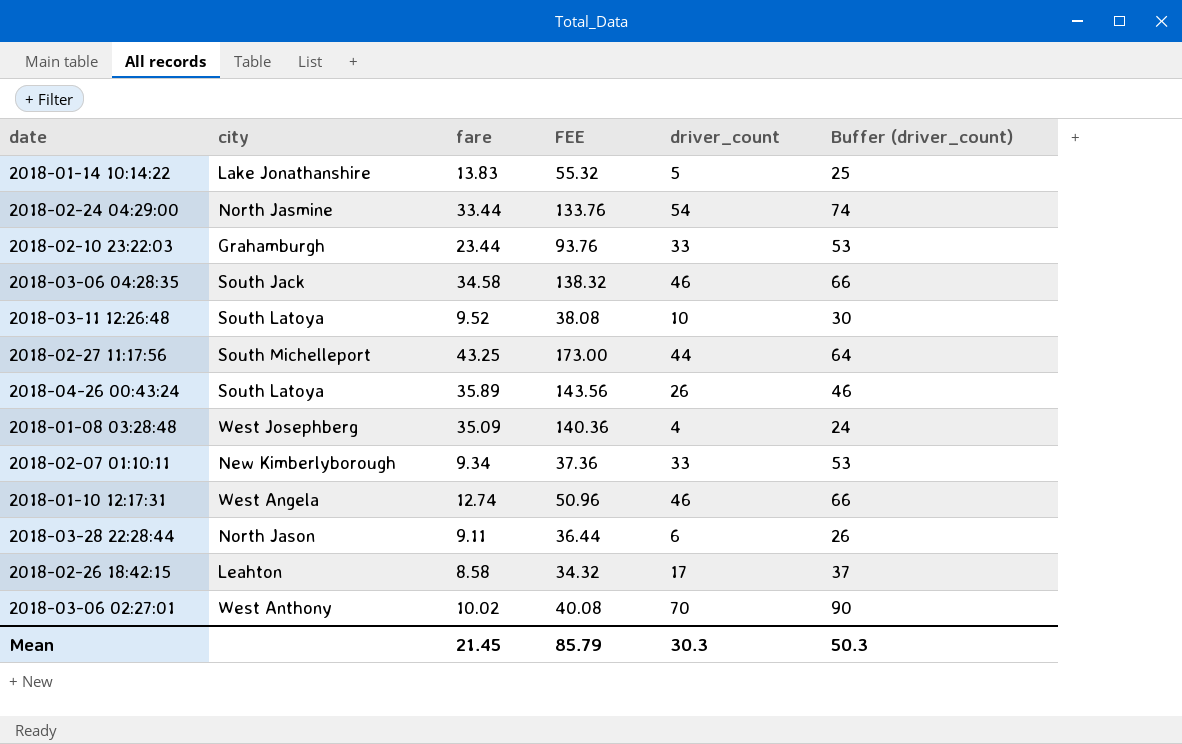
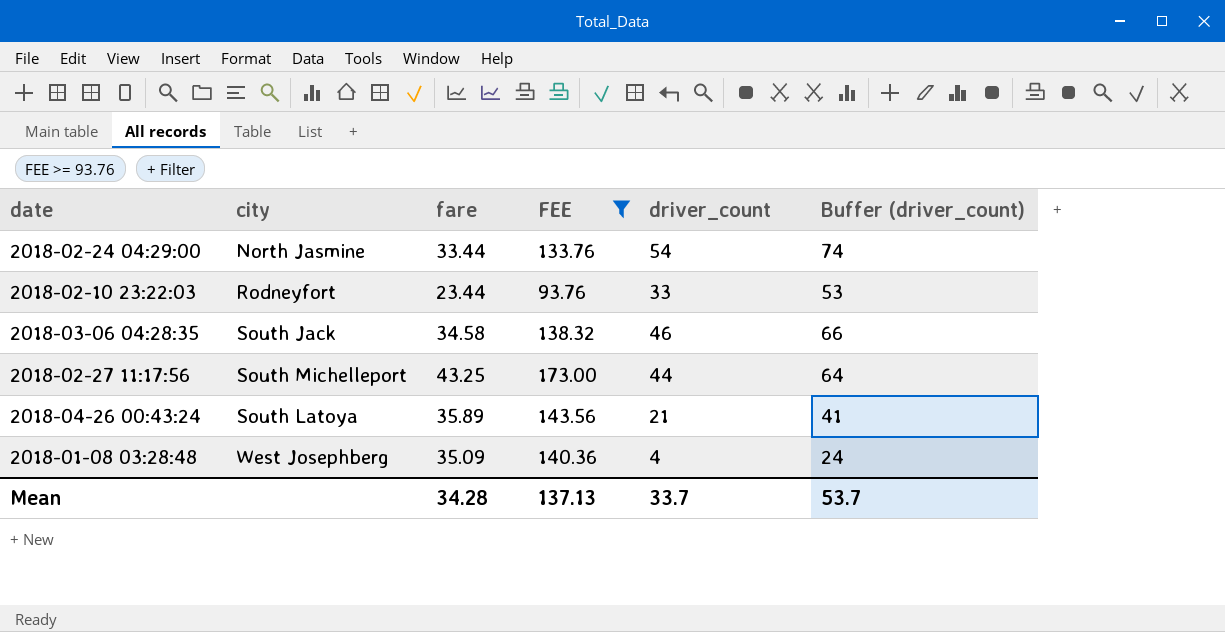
filter: none -> FEE >= 93.76
2018-02-10 23:22:03 | city: Grahamburgh -> Rodneyfort
2018-04-26 00:43:24 | driver_count: 26 -> 21
2018-04-26 00:43:24 | Buffer (driver_count): 46 -> 41
Mean | fare: 21.45 -> 34.28
Mean | FEE: 85.79 -> 137.13
Mean | driver_count: 30.3 -> 33.7
Mean | Buffer (driver_count): 50.3 -> 53.7

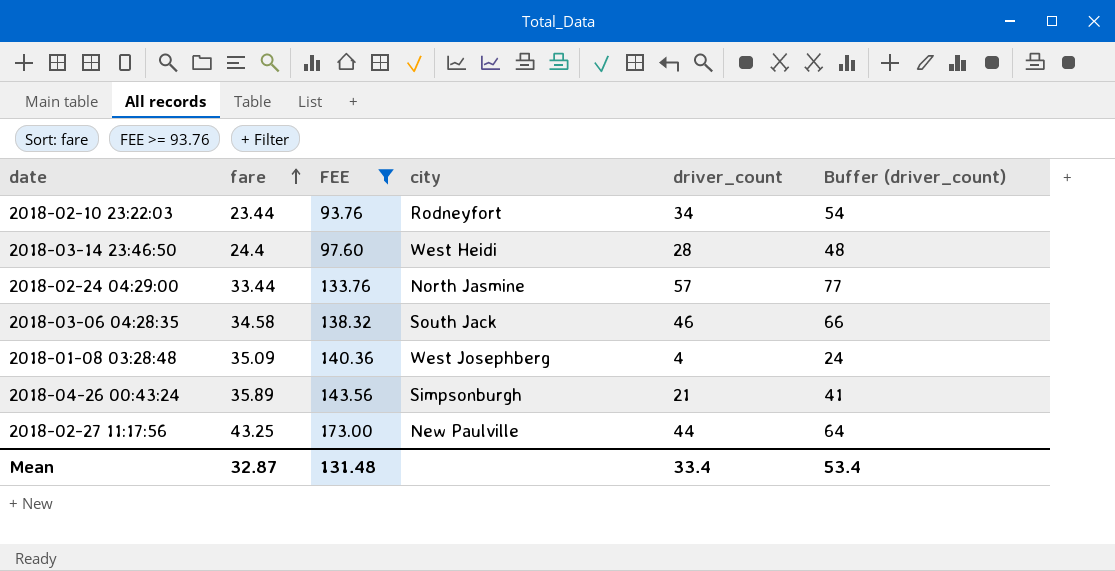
row order: none -> fare ascending
column city | position: 2 -> 4
2018-02-10 23:22:03 | driver_count: 33 -> 34
2018-02-10 23:22:03 | Buffer (driver_count): 53 -> 54
row 2018-03-14 23:46:50: none -> 24.4 | 97.60 | West Heidi | 28 | 48
2018-02-24 04:29:00 | driver_count: 54 -> 57
2018-02-24 04:29:00 | Buffer (driver_count): 74 -> 77
2018-04-26 00:43:24 | city: South Latoya -> Simpsonburgh
2018-02-27 11:17:56 | city: South Michelleport -> New Paulville
Mean | fare: 34.28 -> 32.87
Mean | FEE: 137.13 -> 131.48
Mean | driver_count: 33.7 -> 33.4
Mean | Buffer (driver_count): 53.7 -> 53.4

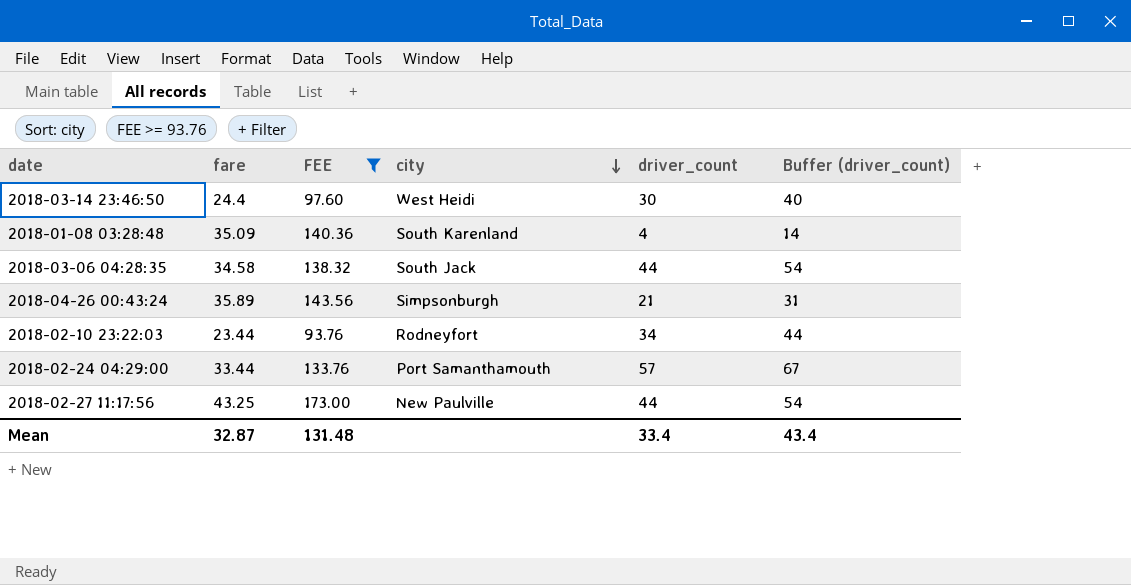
row order: fare ascending -> city descending
column Buffer (driver_count) | formula: [driver_count] + 20 -> [driver_count] + 10
2018-03-14 23:46:50 | driver_count: 28 -> 30
2018-01-08 03:28:48 | city: West Josephberg -> South Karenland
2018-03-06 04:28:35 | driver_count: 46 -> 44
2018-02-24 04:29:00 | city: North Jasmine -> Port Samanthamouth
Mean | Buffer (driver_count): 53.4 -> 43.4

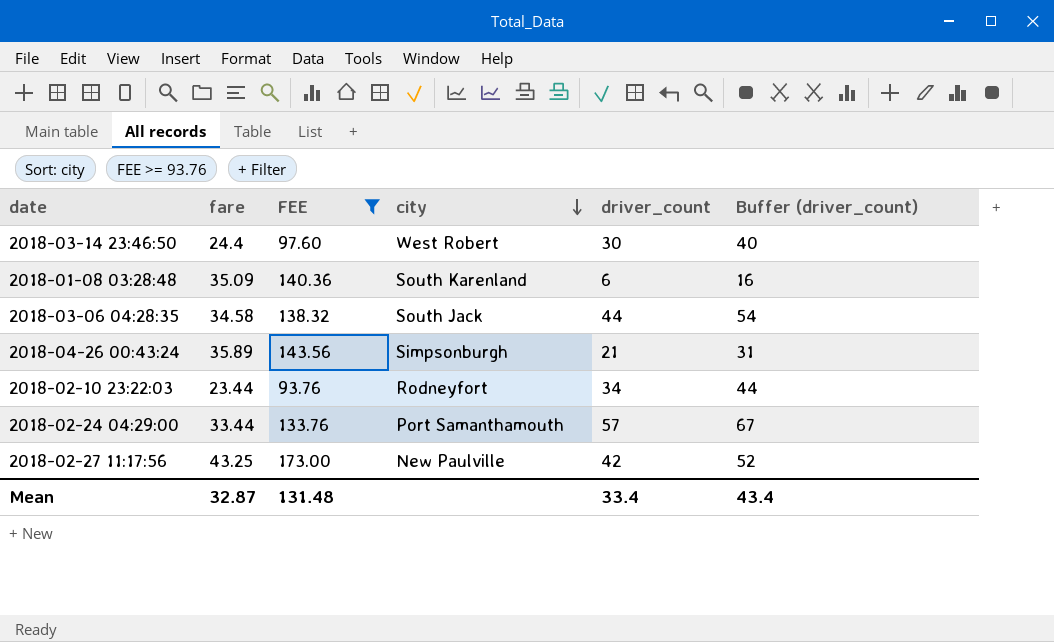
2018-03-14 23:46:50 | city: West Heidi -> West Robert
2018-01-08 03:28:48 | driver_count: 4 -> 6
2018-01-08 03:28:48 | Buffer (driver_count): 14 -> 16
2018-02-27 11:17:56 | driver_count: 44 -> 42
2018-02-27 11:17:56 | Buffer (driver_count): 54 -> 52

